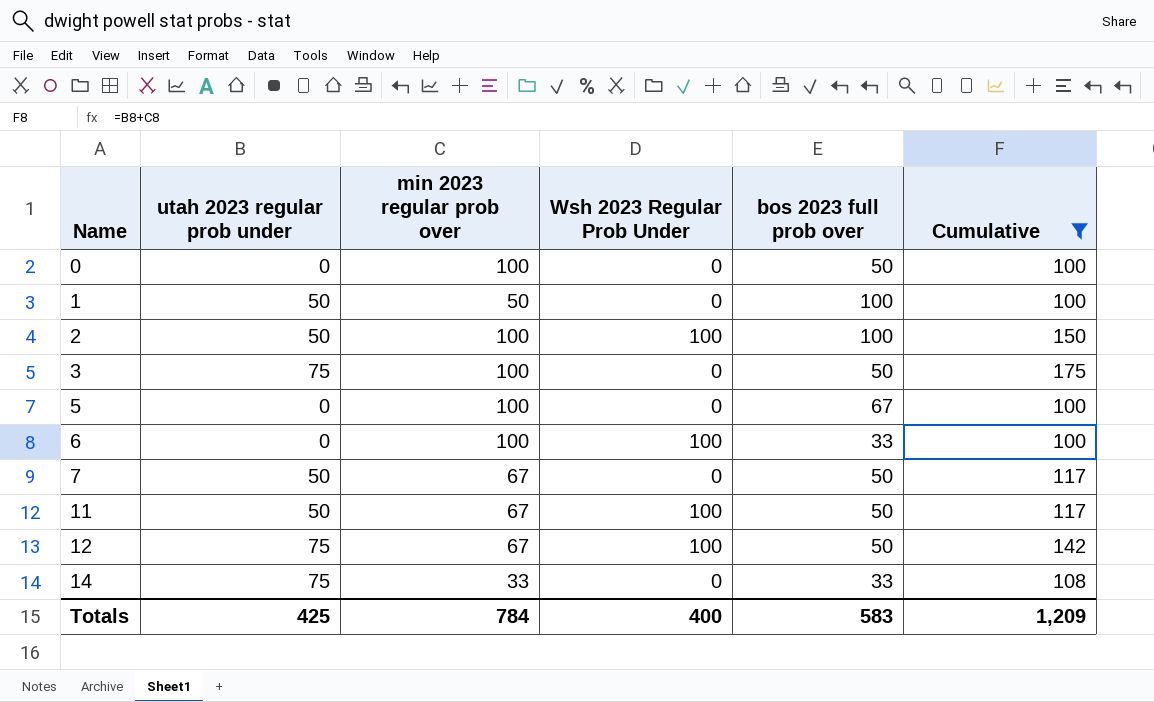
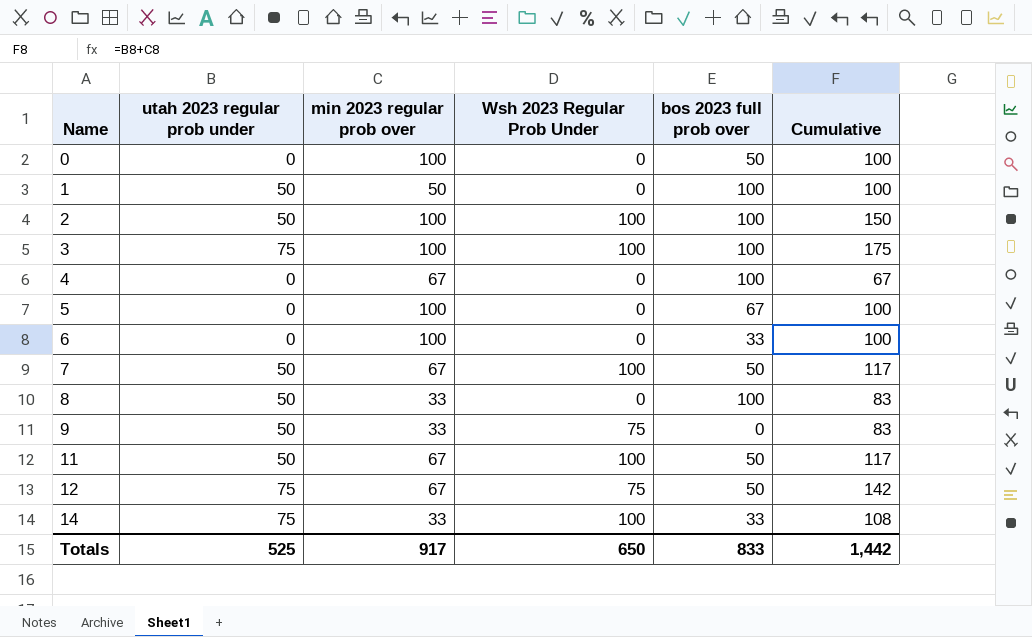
filter: Cumulative >= 100 -> none
3 | Wsh 2023 Regular Prob Under: 0 -> 100
3 | bos 2023 full prob over: 50 -> 100
6 | Wsh 2023 Regular Prob Under: 100 -> 0
7 | Wsh 2023 Regular Prob Under: 0 -> 100
12 | Wsh 2023 Regular Prob Under: 100 -> 75
14 | Wsh 2023 Regular Prob Under: 0 -> 100
Totals | utah 2023 regular prob under: 425 -> 525
Totals | min 2023 regular prob over: 784 -> 917
Totals | Wsh 2023 Regular Prob Under: 400 -> 650
Totals | bos 2023 full prob over: 583 -> 833
Totals | Cumulative: 1,209 -> 1,442

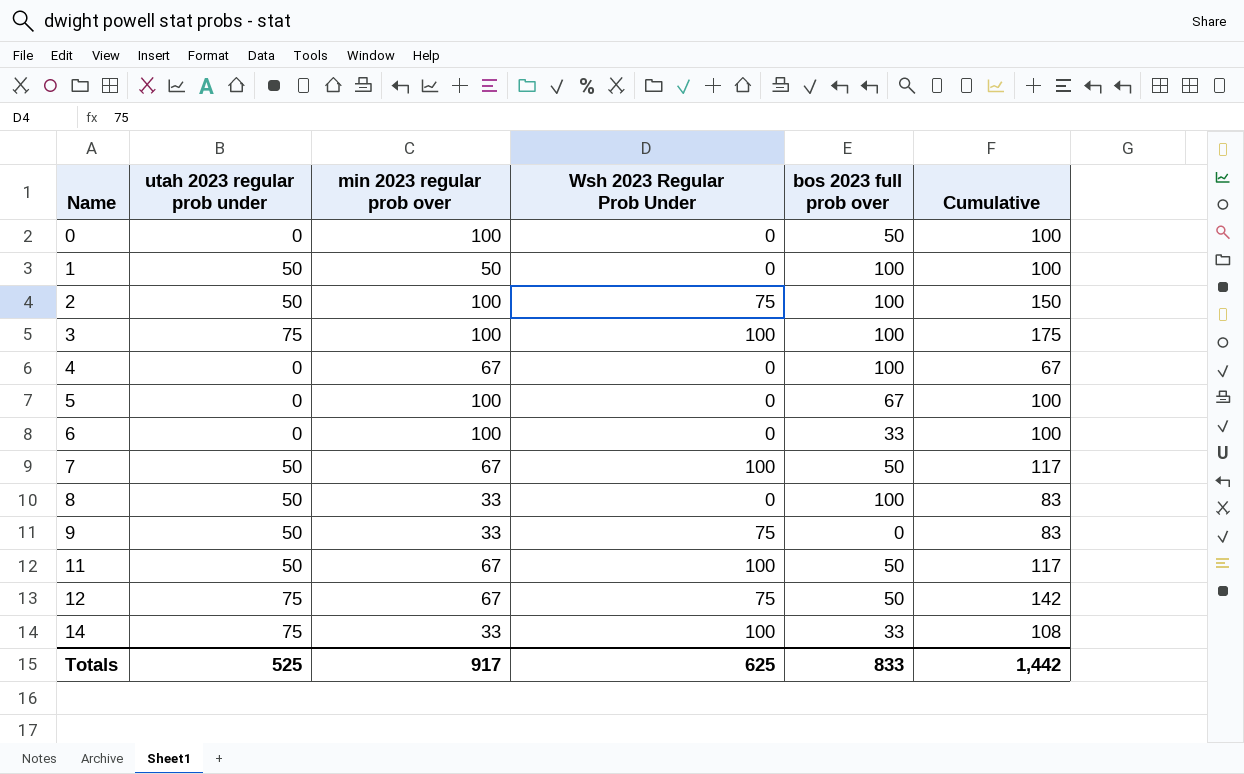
2 | Wsh 2023 Regular Prob Under: 100 -> 75
Totals | Wsh 2023 Regular Prob Under: 650 -> 625

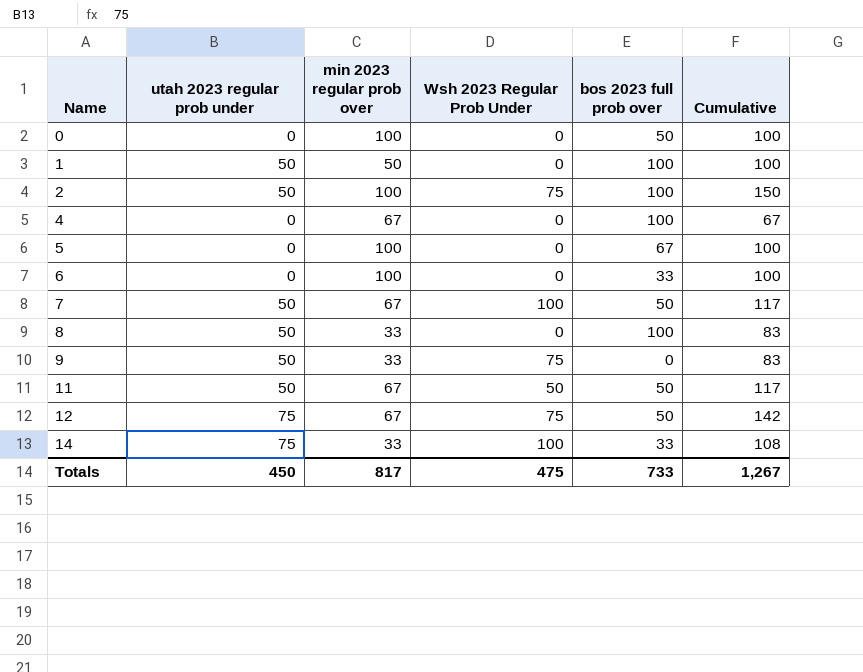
row 3: 75 | 100 | 100 | 100 | 175 -> none
11 | Wsh 2023 Regular Prob Under: 100 -> 50
Totals | utah 2023 regular prob under: 525 -> 450
Totals | min 2023 regular prob over: 917 -> 817
Totals | Wsh 2023 Regular Prob Under: 625 -> 475
Totals | bos 2023 full prob over: 833 -> 733
Totals | Cumulative: 1,442 -> 1,267

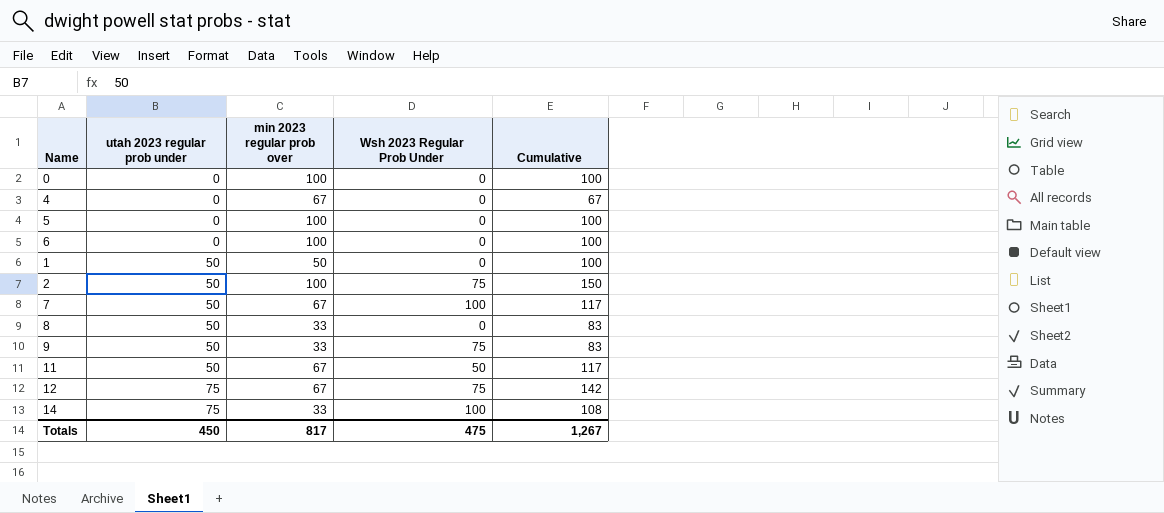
row order: Name ascending -> utah 2023 regular prob under ascending
column bos 2023 full prob over | position: 5 -> none

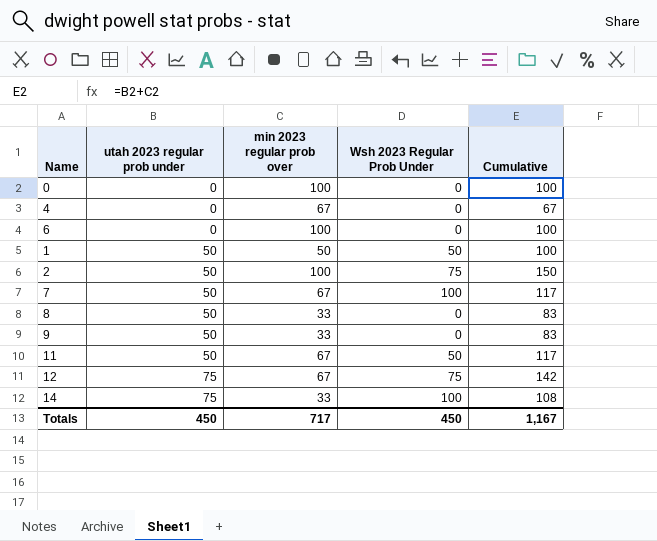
row 5: 0 | 100 | 0 | 100 -> none
1 | Wsh 2023 Regular Prob Under: 0 -> 50
9 | Wsh 2023 Regular Prob Under: 75 -> 0
Totals | min 2023 regular prob over: 817 -> 717
Totals | Wsh 2023 Regular Prob Under: 475 -> 450
Totals | Cumulative: 1,267 -> 1,167

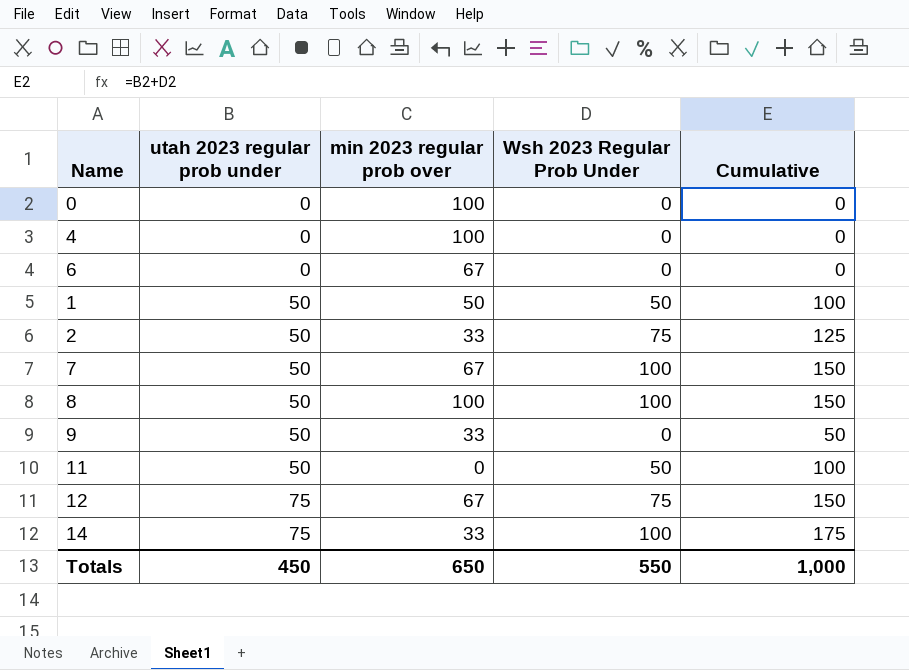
column Cumulative | formula: [utah 2023 regular prob under] + [min 2023 regular prob over] -> [utah 2023 regular prob under] + [Wsh 2023 Regular Prob Under]
4 | min 2023 regular prob over: 67 -> 100
6 | min 2023 regular prob over: 100 -> 67
2 | min 2023 regular prob over: 100 -> 33
8 | min 2023 regular prob over: 33 -> 100
8 | Wsh 2023 Regular Prob Under: 0 -> 100
11 | min 2023 regular prob over: 67 -> 0
Totals | min 2023 regular prob over: 717 -> 650
Totals | Wsh 2023 Regular Prob Under: 450 -> 550
Totals | Cumulative: 1,167 -> 1,000

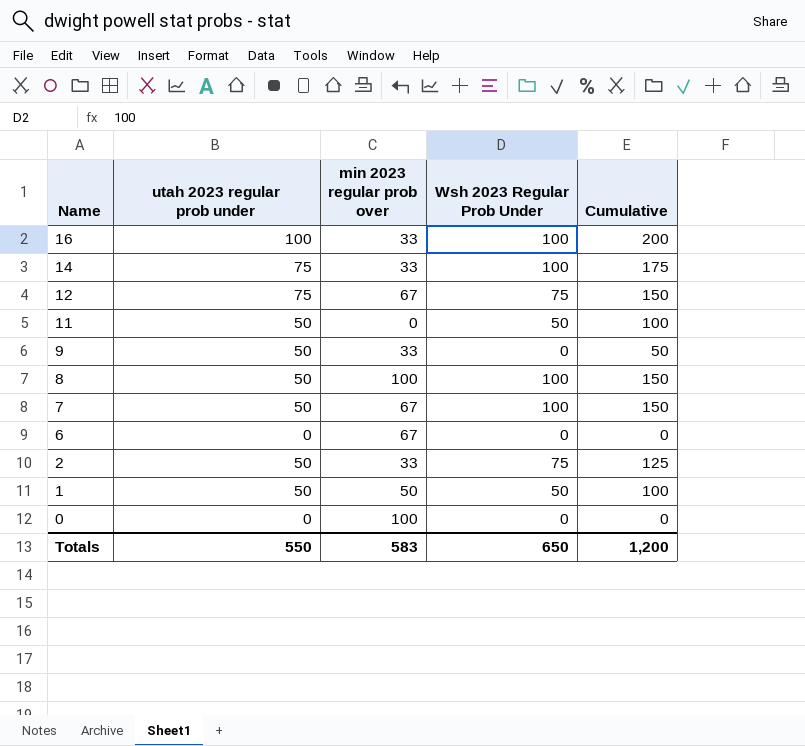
row order: utah 2023 regular prob under ascending -> Name descending
row 4: 0 | 100 | 0 | 0 -> none
row 16: none -> 100 | 33 | 100 | 200
Totals | utah 2023 regular prob under: 450 -> 550
Totals | min 2023 regular prob over: 650 -> 583
Totals | Wsh 2023 Regular Prob Under: 550 -> 650
Totals | Cumulative: 1,000 -> 1,200

